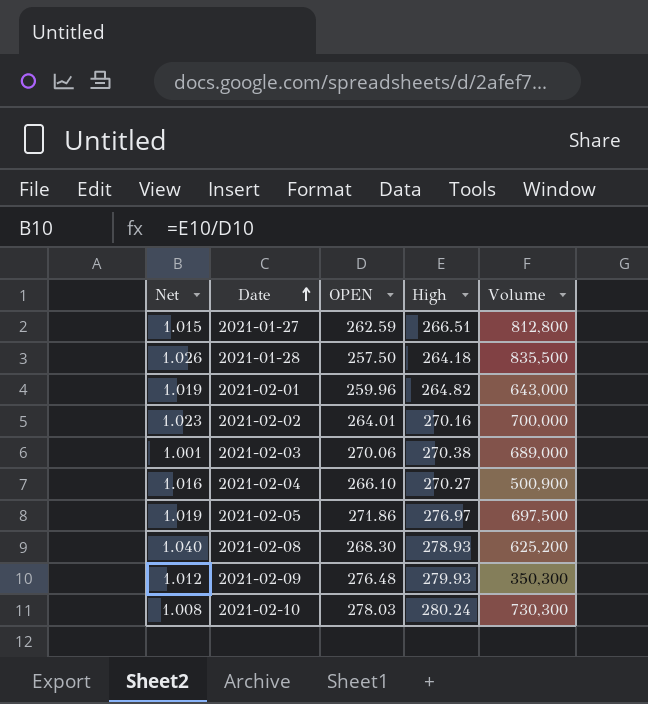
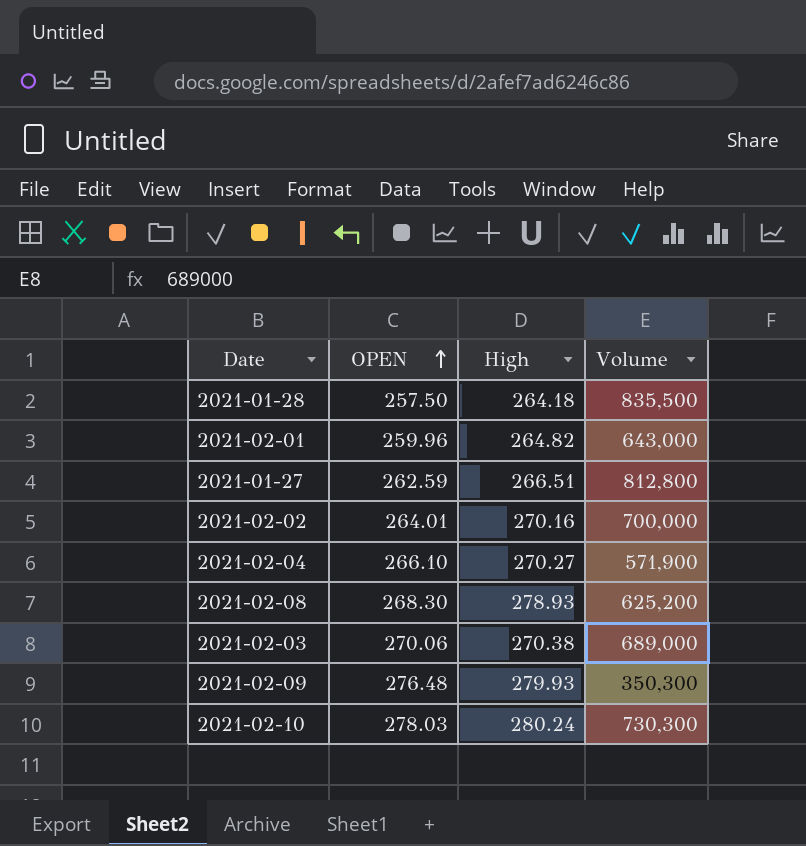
row order: Date ascending -> OPEN ascending
column Net | formula: [High] / [OPEN] -> none
row 2021-02-05: 1.019 | 271.86 | 276.97 | 697,500 -> none
2021-02-04 | Volume: 500,900 -> 571,900

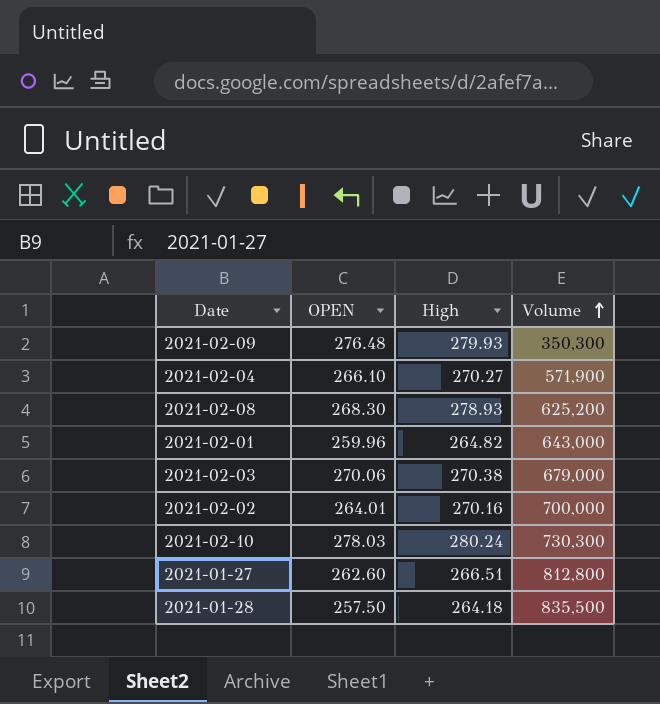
row order: OPEN ascending -> Volume ascending
2021-02-03 | Volume: 689,000 -> 679,000
2021-01-27 | OPEN: 262.59 -> 262.60

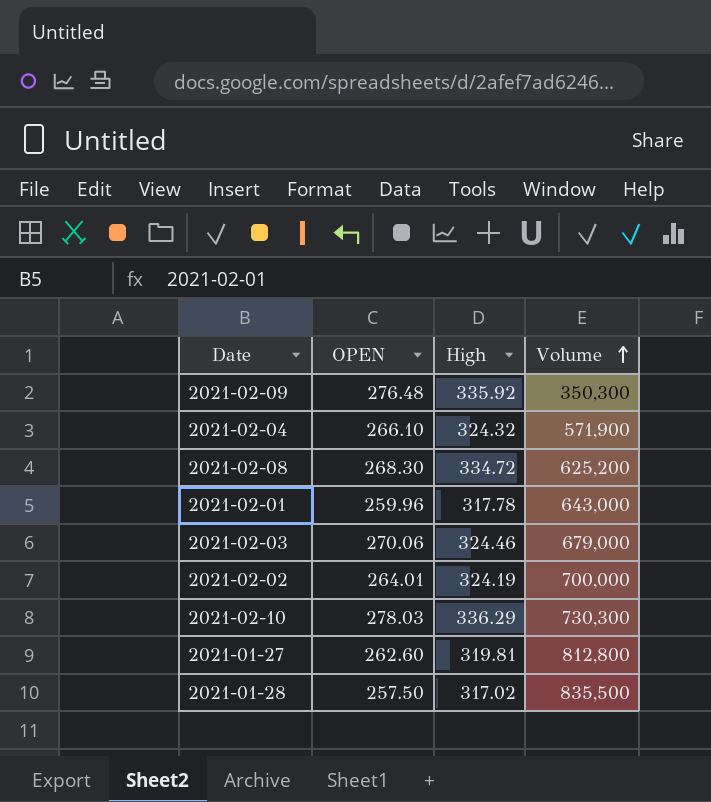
2021-02-09 | High: 279.93 -> 335.92
2021-02-04 | High: 270.27 -> 324.32
2021-02-08 | High: 278.93 -> 334.72
2021-02-01 | High: 264.82 -> 317.78
2021-02-03 | High: 270.38 -> 324.46
2021-02-02 | High: 270.16 -> 324.19
2021-02-10 | High: 280.24 -> 336.29
2021-01-27 | High: 266.51 -> 319.81
2021-01-28 | High: 264.18 -> 317.02

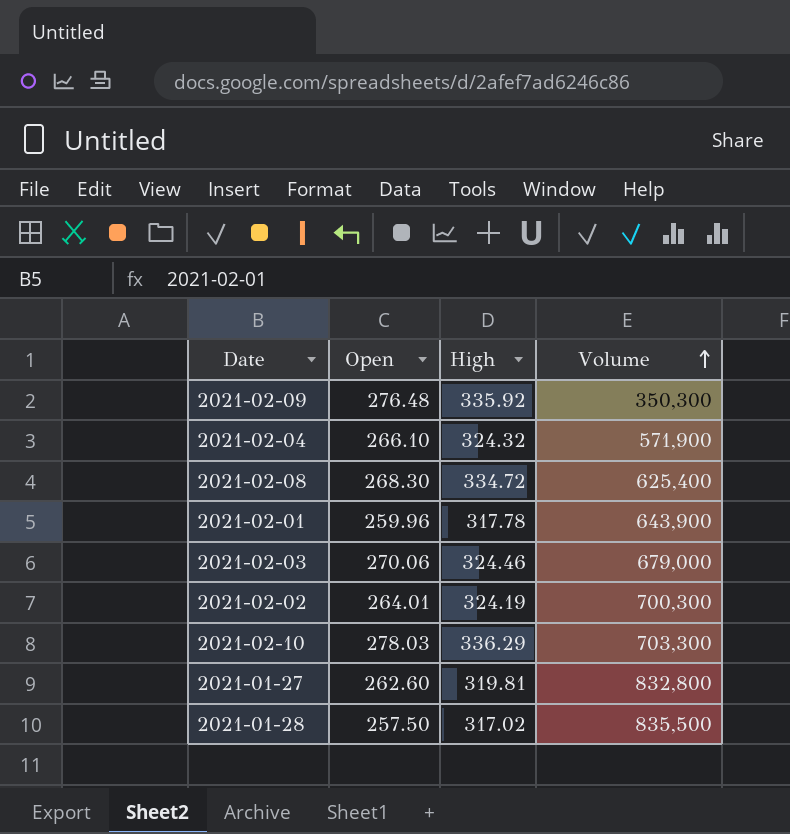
column name: OPEN -> Open
2021-02-08 | Volume: 625,200 -> 625,400
2021-02-01 | Volume: 643,000 -> 643,900
2021-02-02 | Volume: 700,000 -> 700,300
2021-02-10 | Volume: 730,300 -> 703,300
2021-01-27 | Volume: 812,800 -> 832,800

